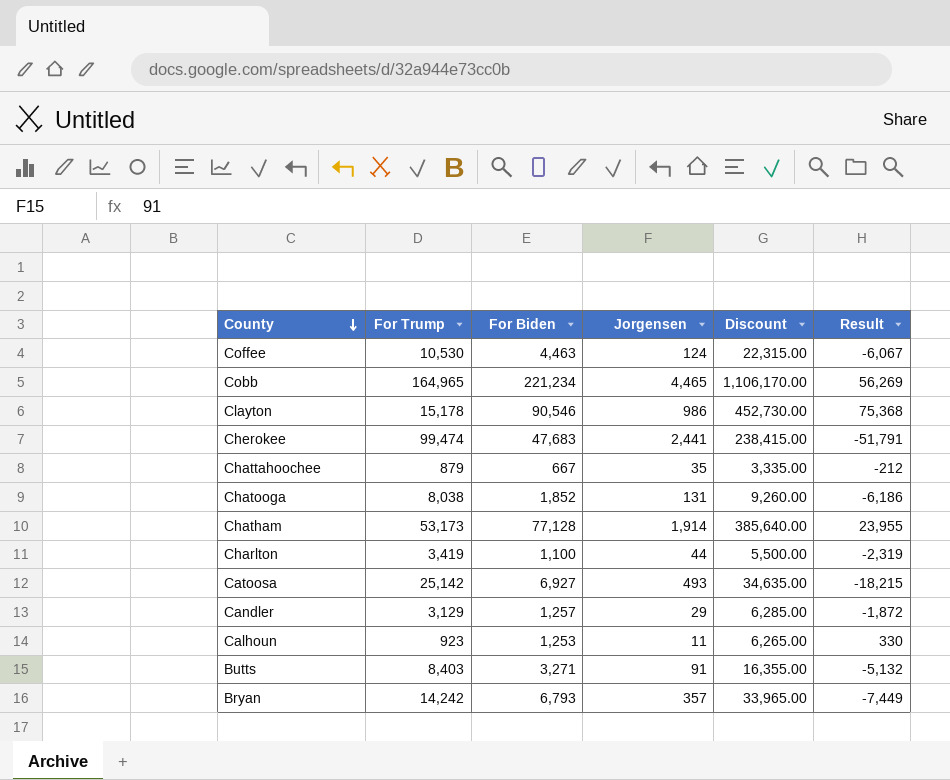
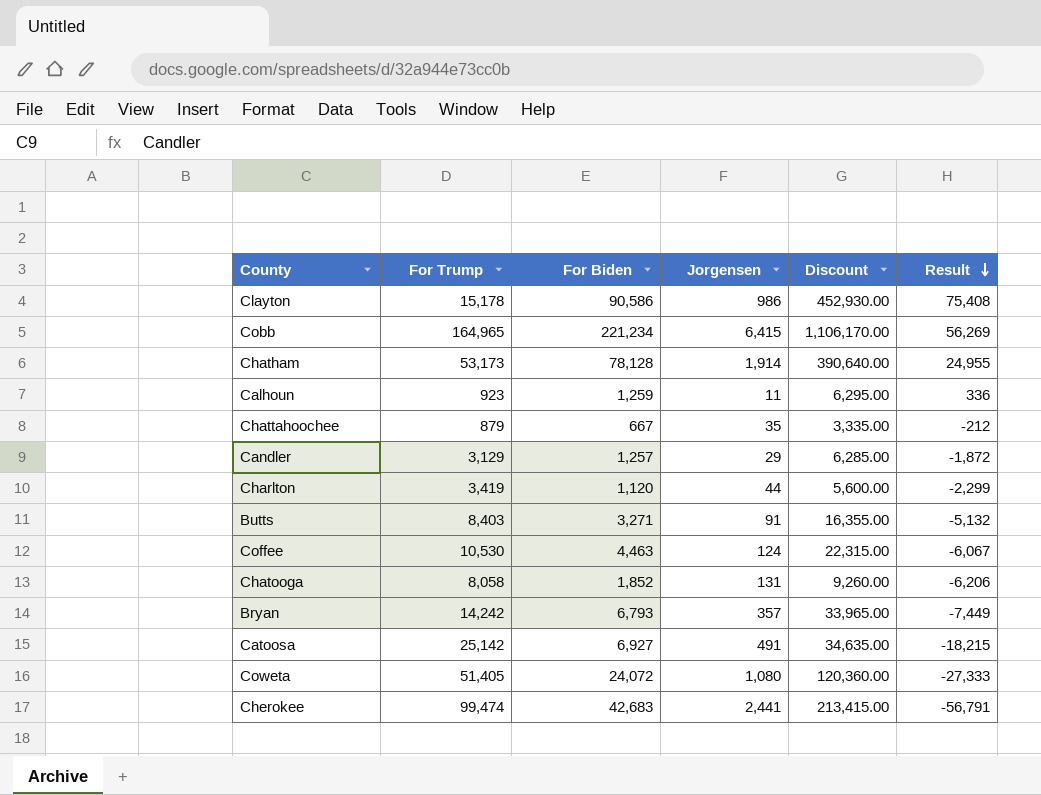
row order: County descending -> Result descending
Clayton | For Biden: 90,546 -> 90,586
Clayton | Discount: 452,730.00 -> 452,930.00
Clayton | Result: 75,368 -> 75,408
Cobb | Jorgensen: 4,465 -> 6,415
Chatham | For Biden: 77,128 -> 78,128
Chatham | Discount: 385,640.00 -> 390,640.00
Chatham | Result: 23,955 -> 24,955
Calhoun | For Biden: 1,253 -> 1,259
Calhoun | Discount: 6,265.00 -> 6,295.00
Calhoun | Result: 330 -> 336
Charlton | For Biden: 1,100 -> 1,120
Charlton | Discount: 5,500.00 -> 5,600.00
Charlton | Result: -2,319 -> -2,299
Chatooga | For Trump: 8,038 -> 8,058
Chatooga | Result: -6,186 -> -6,206
Catoosa | Jorgensen: 493 -> 491
row Coweta: none -> 51,405 | 24,072 | 1,080 | 120,360.00 | -27,333
Cherokee | For Biden: 47,683 -> 42,683
Cherokee | Discount: 238,415.00 -> 213,415.00
Cherokee | Result: -51,791 -> -56,791

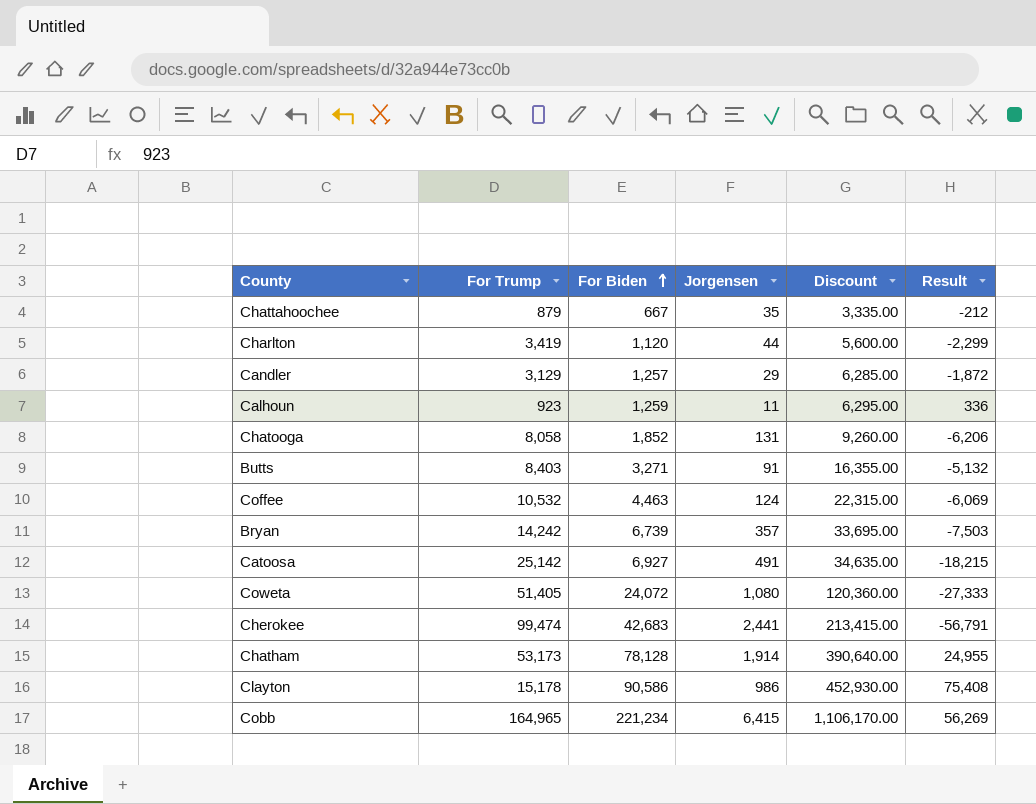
row order: Result descending -> For Biden ascending
Coffee | For Trump: 10,530 -> 10,532
Coffee | Result: -6,067 -> -6,069
Bryan | For Biden: 6,793 -> 6,739
Bryan | Discount: 33,965.00 -> 33,695.00
Bryan | Result: -7,449 -> -7,503

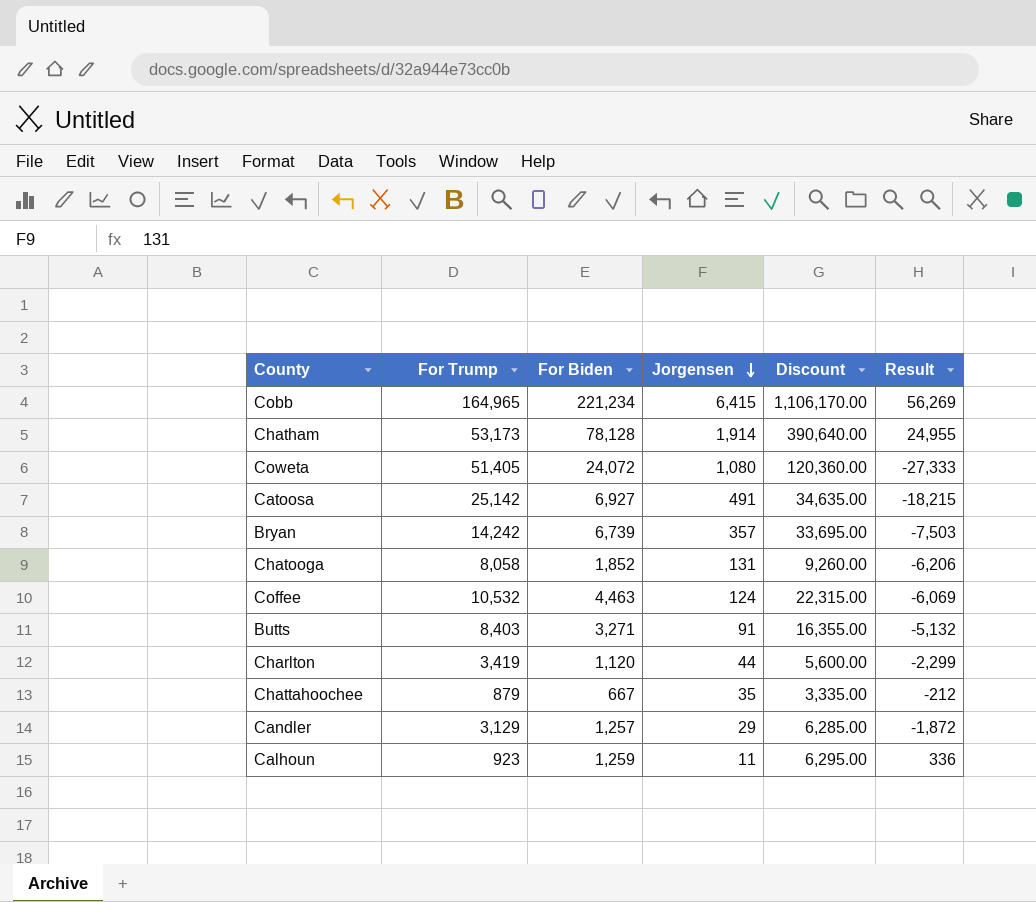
row order: For Biden ascending -> Jorgensen descending
row Cherokee: 99,474 | 42,683 | 2,441 | 213,415.00 | -56,791 -> none
row Clayton: 15,178 | 90,586 | 986 | 452,930.00 | 75,408 -> none

